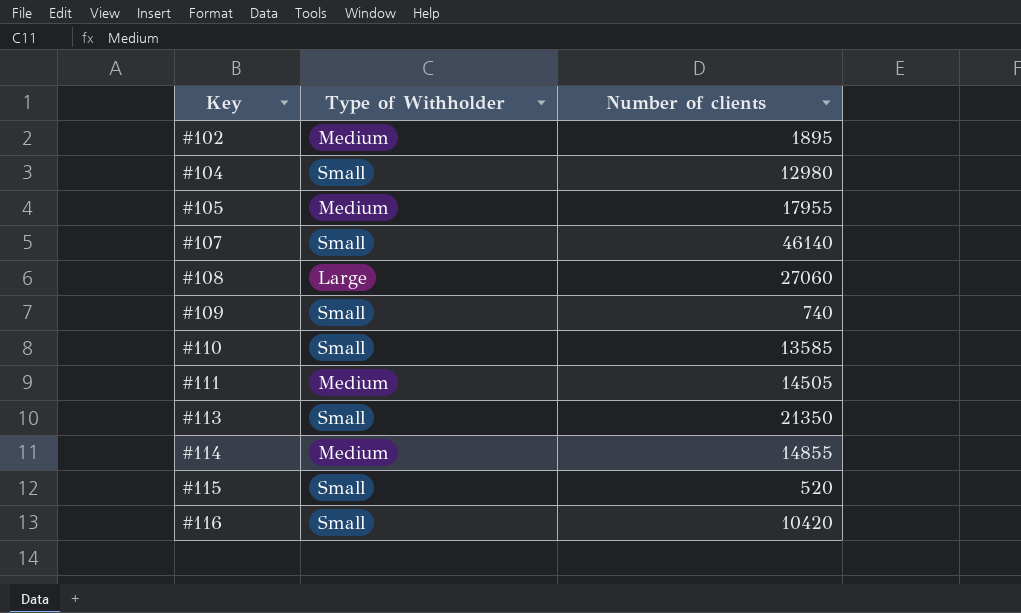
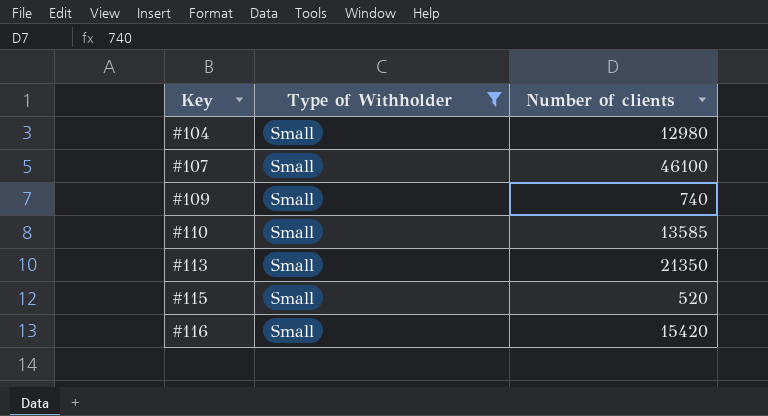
filter: none -> Type of Withholder = Small
#107 | Number of clients: 46140 -> 46100
#116 | Number of clients: 10420 -> 15420

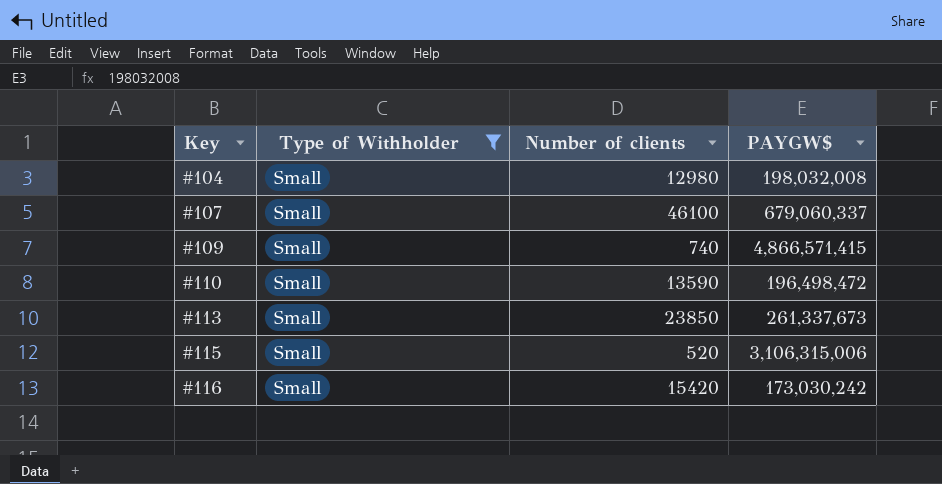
column PAYGW$ | position: none -> 4
#110 | Number of clients: 13585 -> 13590
#113 | Number of clients: 21350 -> 23850

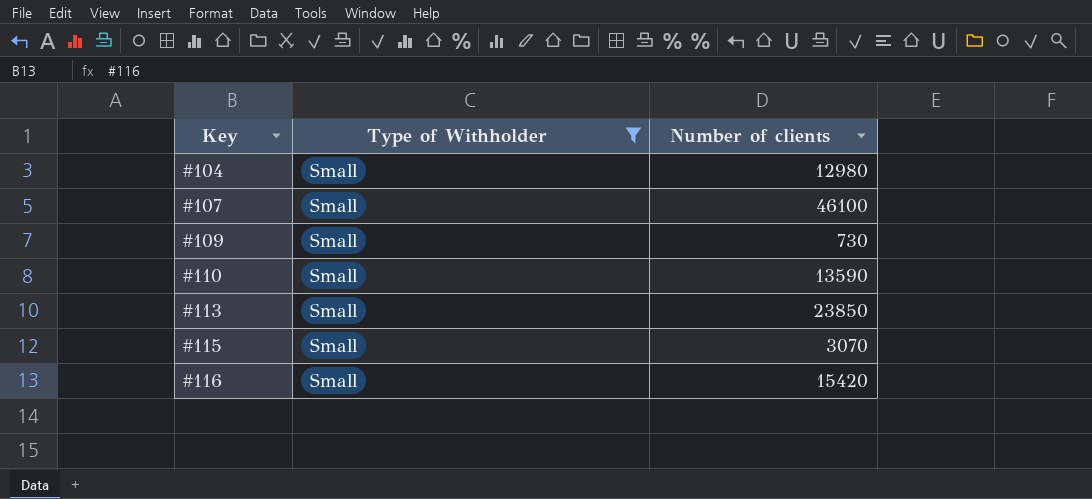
column PAYGW$ | position: 4 -> none
#109 | Number of clients: 740 -> 730
#115 | Number of clients: 520 -> 3070

